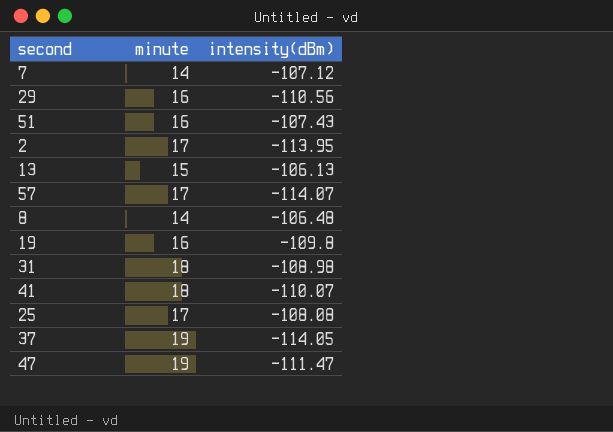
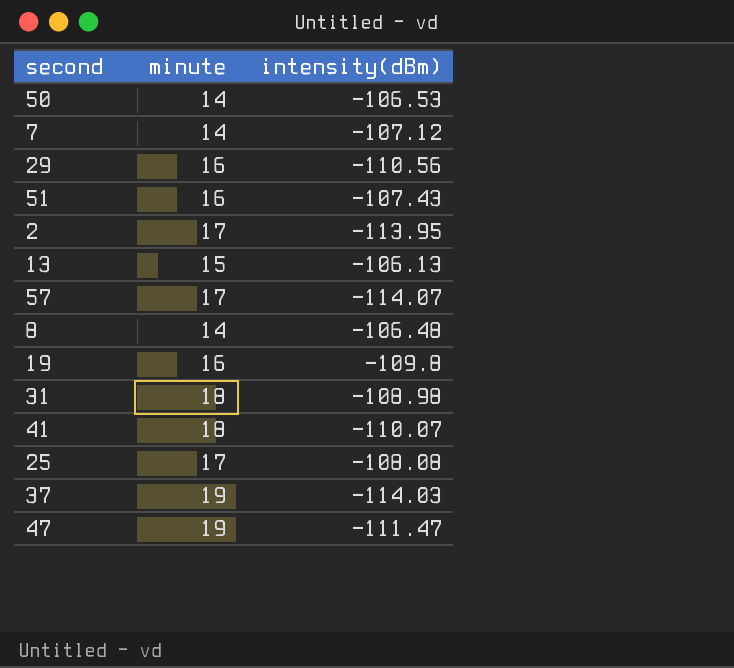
row 50: none -> 14 | -106.53
37 | intensity(dBm): -114.05 -> -114.03

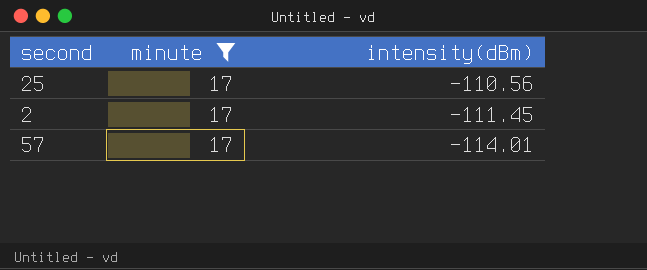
filter: none -> minute = 17
row order: none -> intensity(dBm) descending
25 | intensity(dBm): -108.08 -> -110.56
2 | intensity(dBm): -113.95 -> -111.45
57 | intensity(dBm): -114.07 -> -114.01

